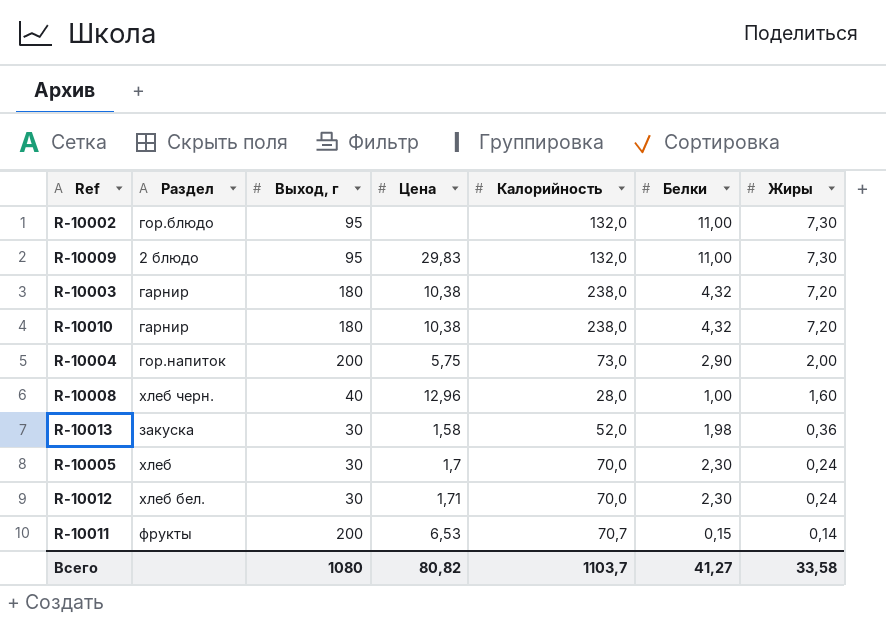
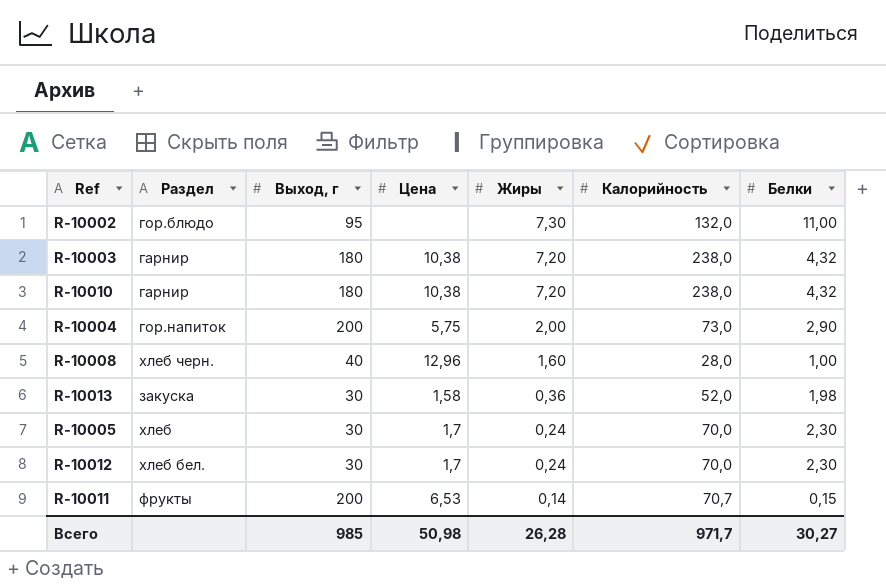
column Жиры | position: 7 -> 5
row R-10009: 2 блюдо | 95 | 29,83 | 132,0 | 11,00 | 7,30 -> none
R-10012 | Цена: 1,71 -> 1,7
Всего | Выход, г: 1080 -> 985
Всего | Цена: 80,82 -> 50,98
Всего | Жиры: 33,58 -> 26,28
Всего | Калорийность: 1103,7 -> 971,7
Всего | Белки: 41,27 -> 30,27

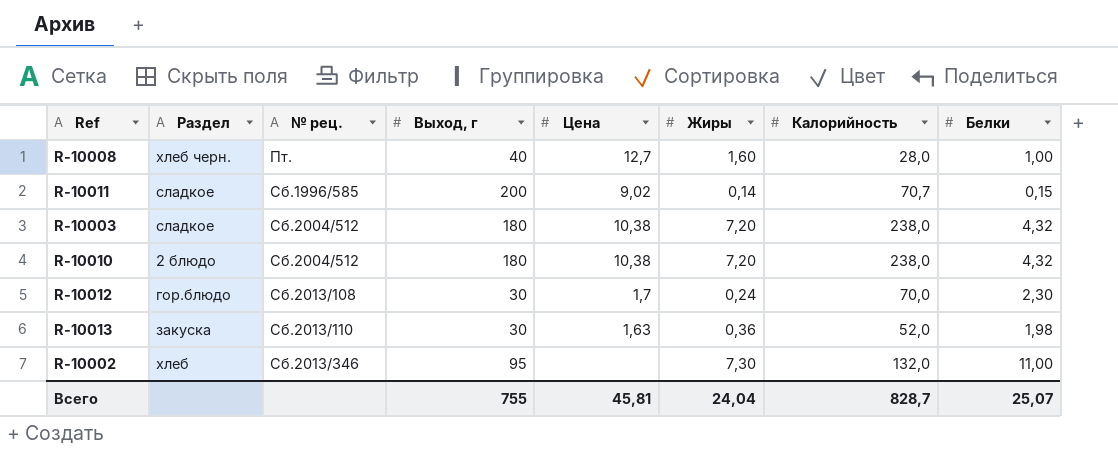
row order: Жиры descending -> № рец. ascending
column № рец. | position: none -> 3
row R-10004: гор.напиток | 200 | 5,75 | 2,00 | 73,0 | 2,90 -> none
row R-10005: хлеб | 30 | 1,7 | 0,24 | 70,0 | 2,30 -> none
R-10008 | Цена: 12,96 -> 12,7
R-10011 | Раздел: фрукты -> сладкое
R-10011 | Цена: 6,53 -> 9,02
R-10003 | Раздел: гарнир -> сладкое
R-10010 | Раздел: гарнир -> 2 блюдо
R-10012 | Раздел: хлеб бел. -> гор.блюдо
R-10013 | Цена: 1,58 -> 1,63
R-10002 | Раздел: гор.блюдо -> хлеб
Всего | Выход, г: 985 -> 755
Всего | Цена: 50,98 -> 45,81
Всего | Жиры: 26,28 -> 24,04
Всего | Калорийность: 971,7 -> 828,7
Всего | Белки: 30,27 -> 25,07

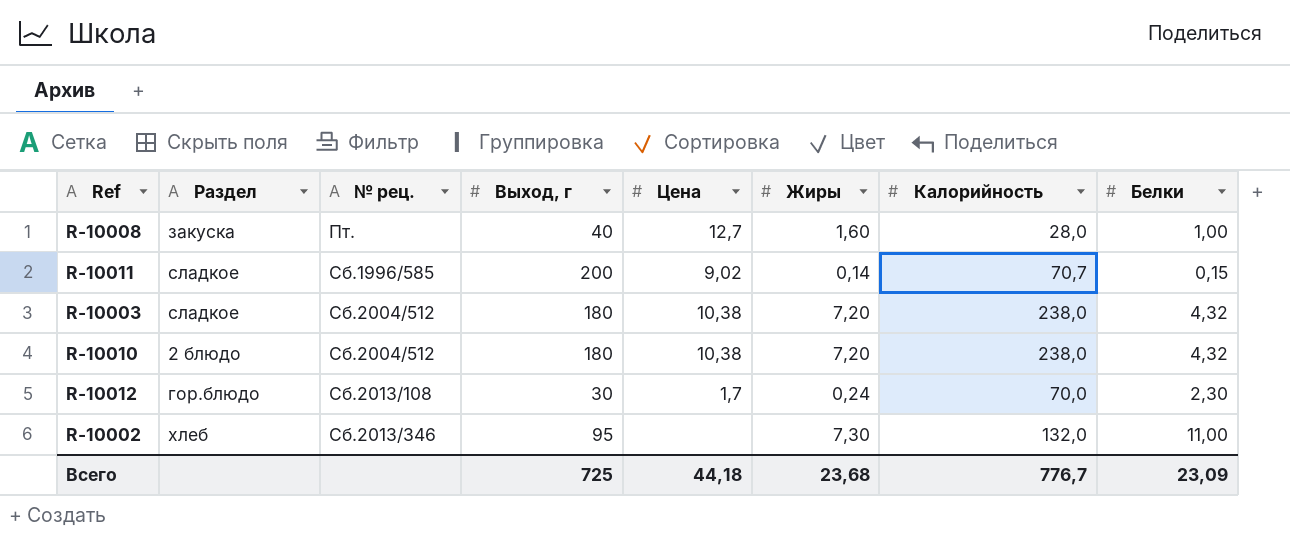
row R-10013: закуска | Сб.2013/110 | 30 | 1,63 | 0,36 | 52,0 | 1,98 -> none
R-10008 | Раздел: хлеб черн. -> закуска
Всего | Выход, г: 755 -> 725
Всего | Цена: 45,81 -> 44,18
Всего | Жиры: 24,04 -> 23,68
Всего | Калорийность: 828,7 -> 776,7
Всего | Белки: 25,07 -> 23,09

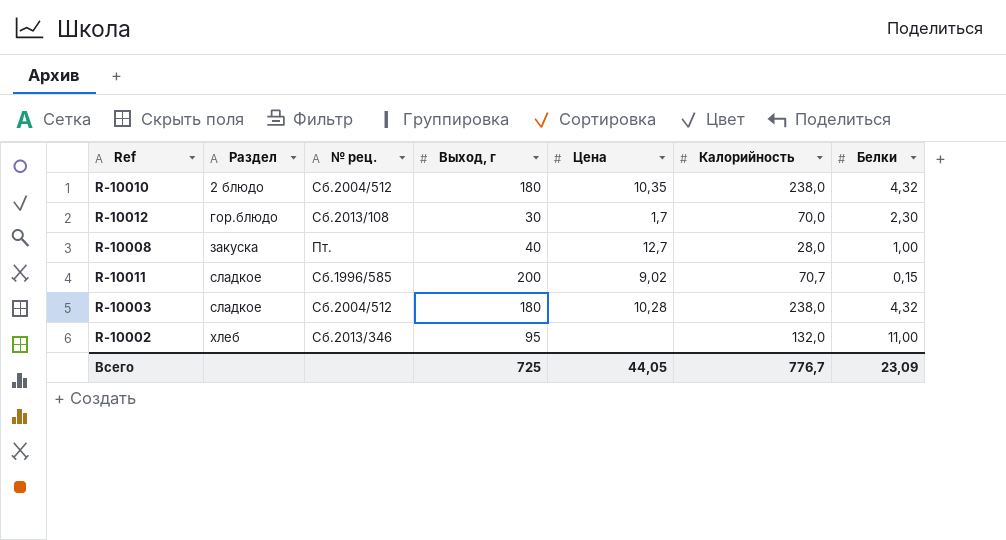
row order: № рец. ascending -> Раздел ascending
column Жиры | position: 6 -> none
R-10010 | Цена: 10,38 -> 10,35
R-10003 | Цена: 10,38 -> 10,28
Всего | Цена: 44,18 -> 44,05

